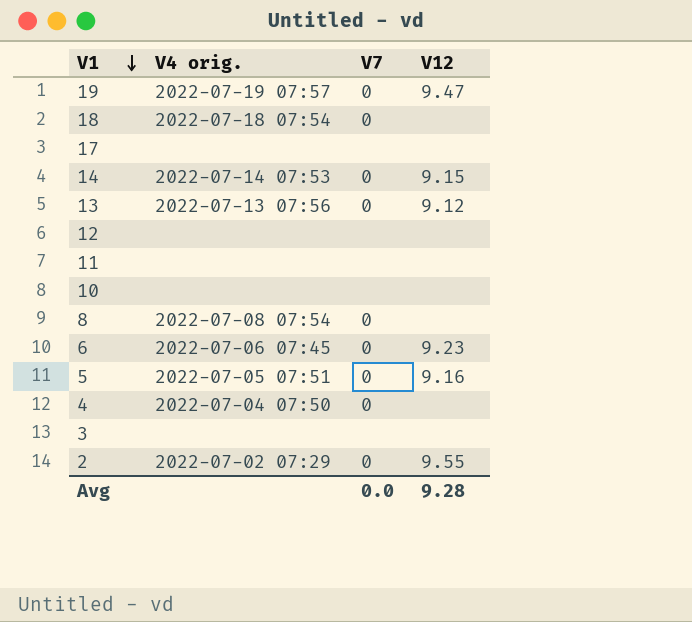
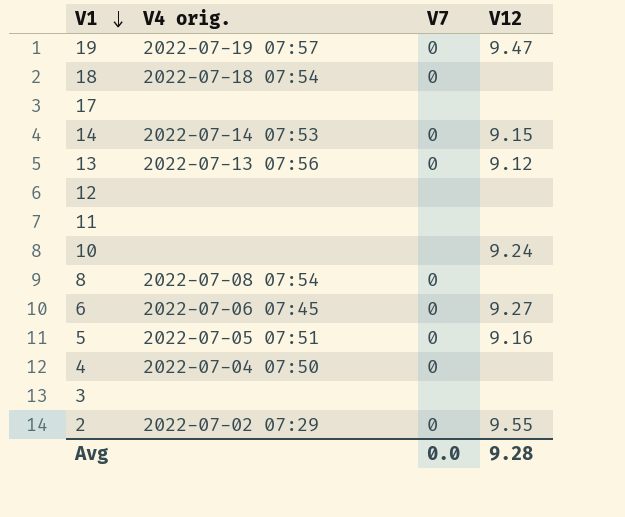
10 | V12: none -> 9.24
6 | V12: 9.23 -> 9.27

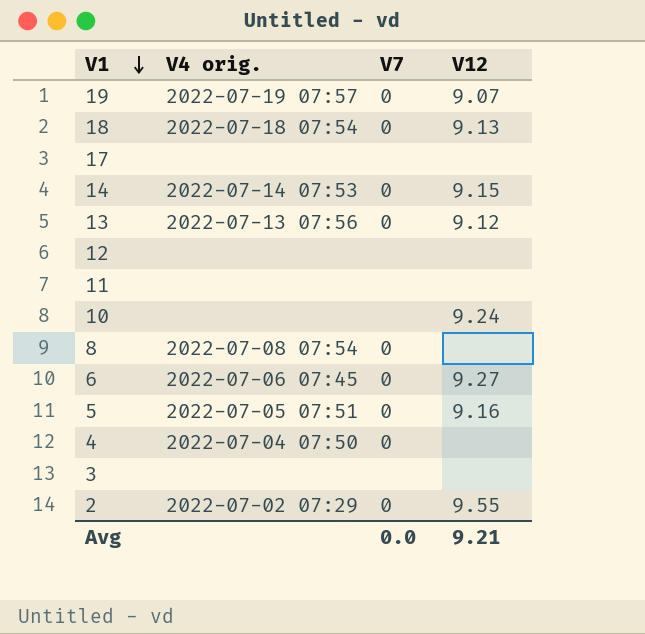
19 | V12: 9.47 -> 9.07
18 | V12: none -> 9.13
Avg | V12: 9.28 -> 9.21

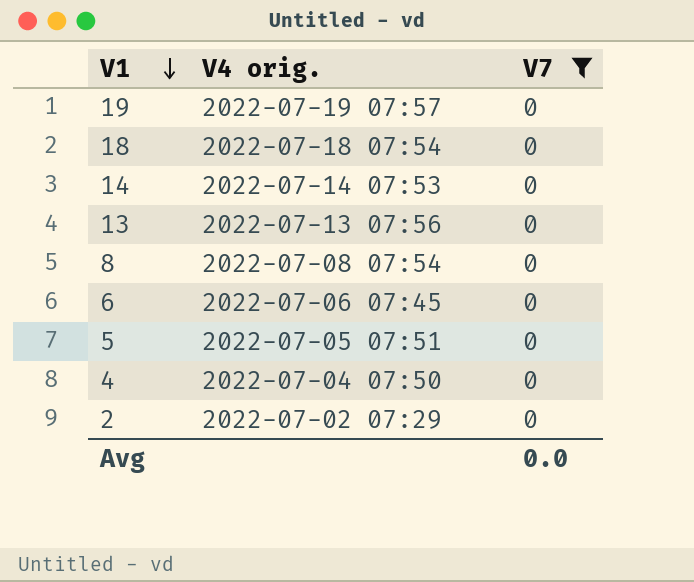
filter: none -> V7 = 0
column V12 | position: 4 -> none

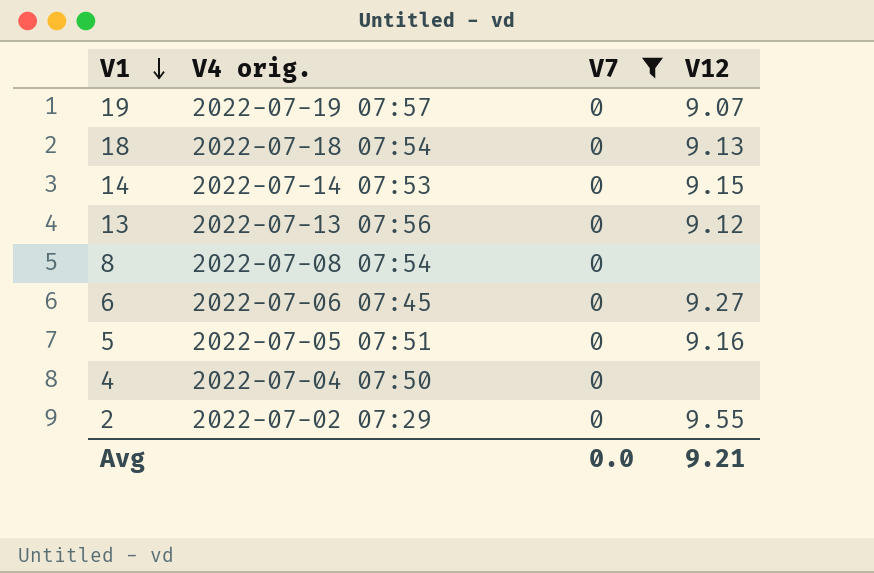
column V12 | position: none -> 4

